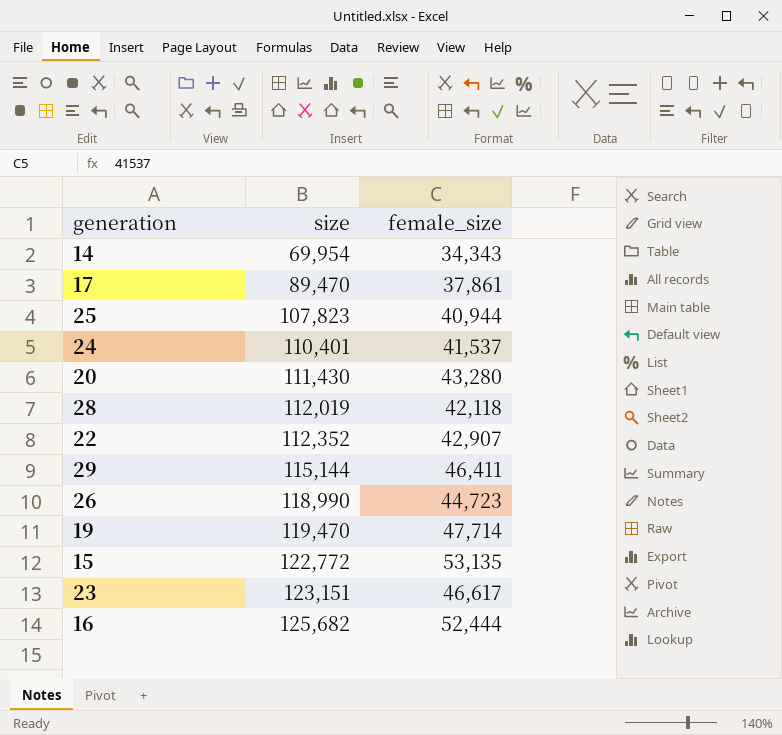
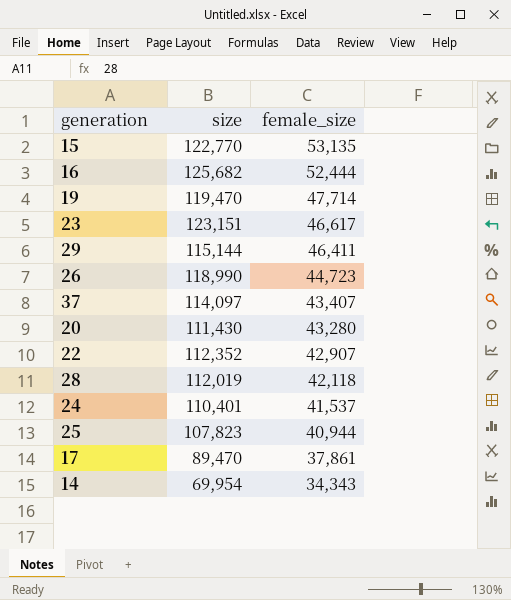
row order: size ascending -> female_size descending
15 | size: 122,772 -> 122,770
row 37: none -> 114,097 | 43,407

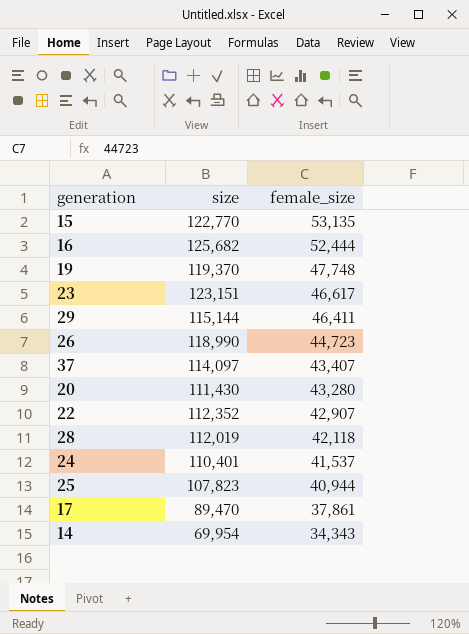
19 | size: 119,470 -> 119,370
19 | female_size: 47,714 -> 47,748

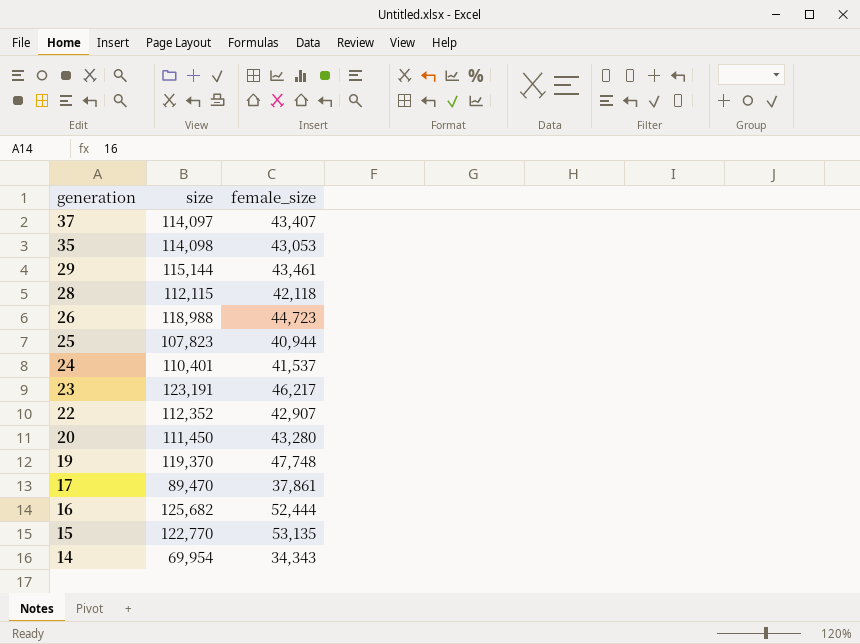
row order: female_size descending -> generation descending
row 35: none -> 114,098 | 43,053
29 | female_size: 46,411 -> 43,461
28 | size: 112,019 -> 112,115
26 | size: 118,990 -> 118,988
23 | size: 123,151 -> 123,191
23 | female_size: 46,617 -> 46,217
20 | size: 111,430 -> 111,450

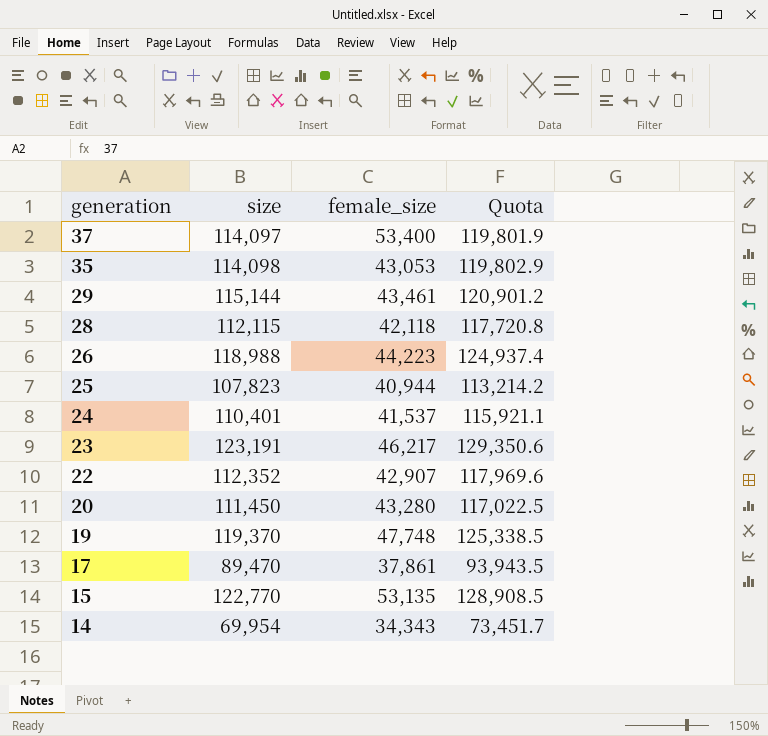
column Quota | formula: none -> [size] * 1.05
row 16: 125,682 | 52,444 -> none
37 | female_size: 43,407 -> 53,400
26 | female_size: 44,723 -> 44,223

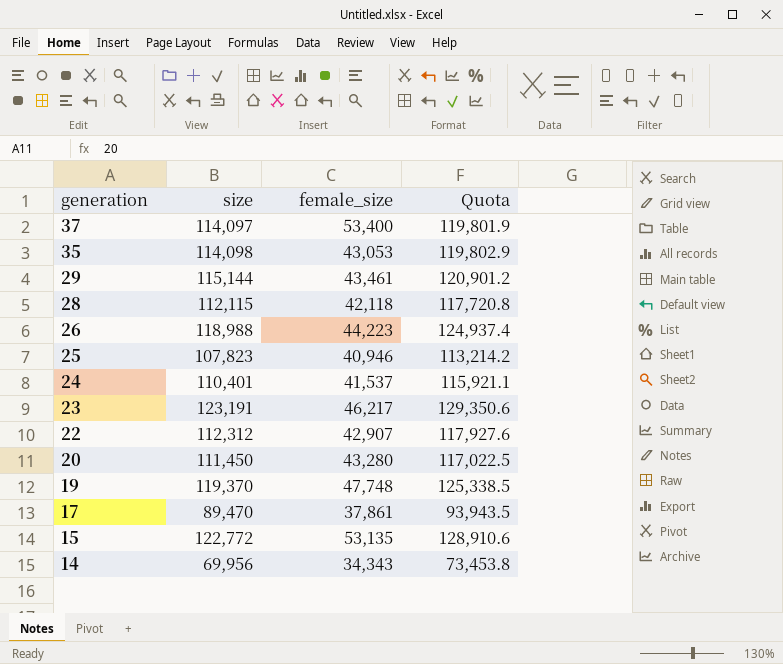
25 | female_size: 40,944 -> 40,946
22 | size: 112,352 -> 112,312
22 | Quota: 117,969.6 -> 117,927.6
15 | size: 122,770 -> 122,772
15 | Quota: 128,908.5 -> 128,910.6
14 | size: 69,954 -> 69,956
14 | Quota: 73,451.7 -> 73,453.8

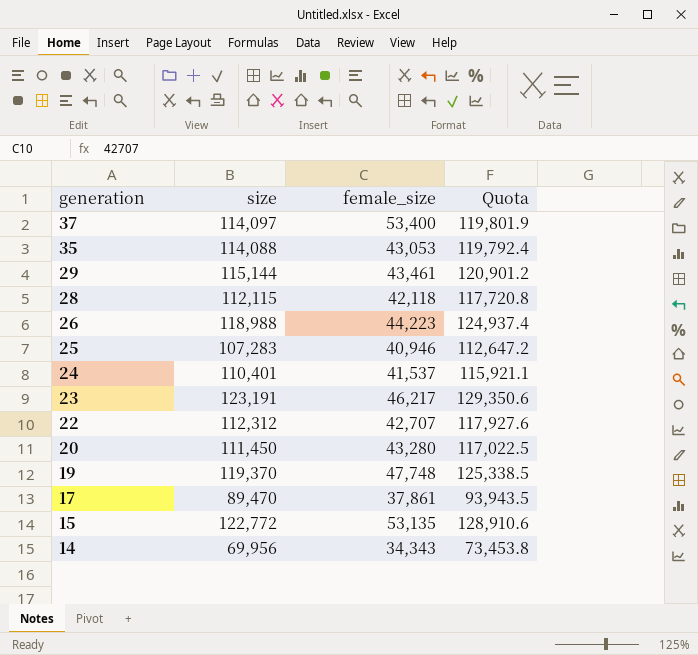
35 | size: 114,098 -> 114,088
35 | Quota: 119,802.9 -> 119,792.4
25 | size: 107,823 -> 107,283
25 | Quota: 113,214.2 -> 112,647.2
22 | female_size: 42,907 -> 42,707

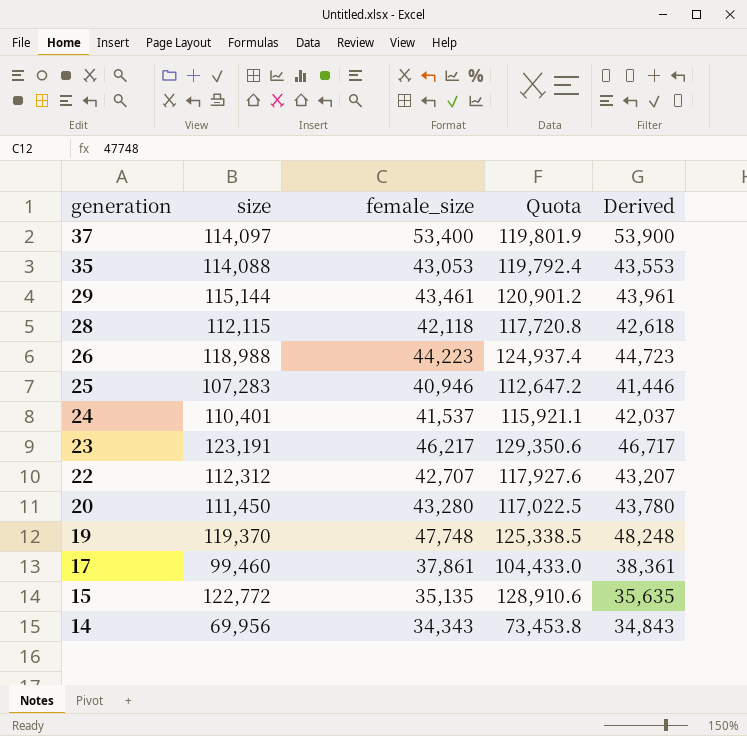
column Derived | formula: none -> [female_size] + 500
17 | size: 89,470 -> 99,460
17 | Quota: 93,943.5 -> 104,433.0
15 | female_size: 53,135 -> 35,135

